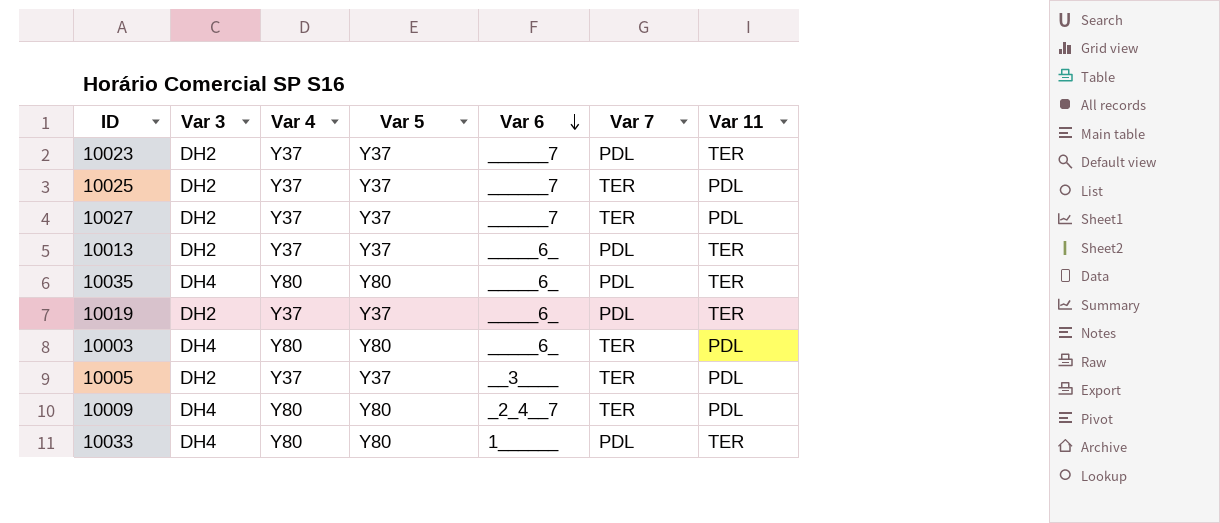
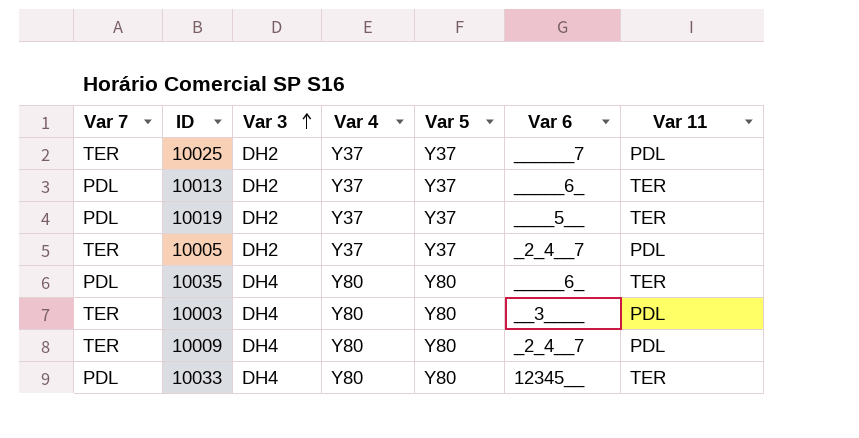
row order: Var 6 descending -> Var 3 ascending
column Var 7 | position: 6 -> 1
row 10023: DH2 | Y37 | Y37 | ______7 | PDL | TER -> none
row 10027: DH2 | Y37 | Y37 | ______7 | TER | PDL -> none
10019 | Var 6: _____6_ -> ____5__
10005 | Var 6: __3____ -> _2_4__7
10003 | Var 6: _____6_ -> __3____
10033 | Var 6: 1______ -> 12345__

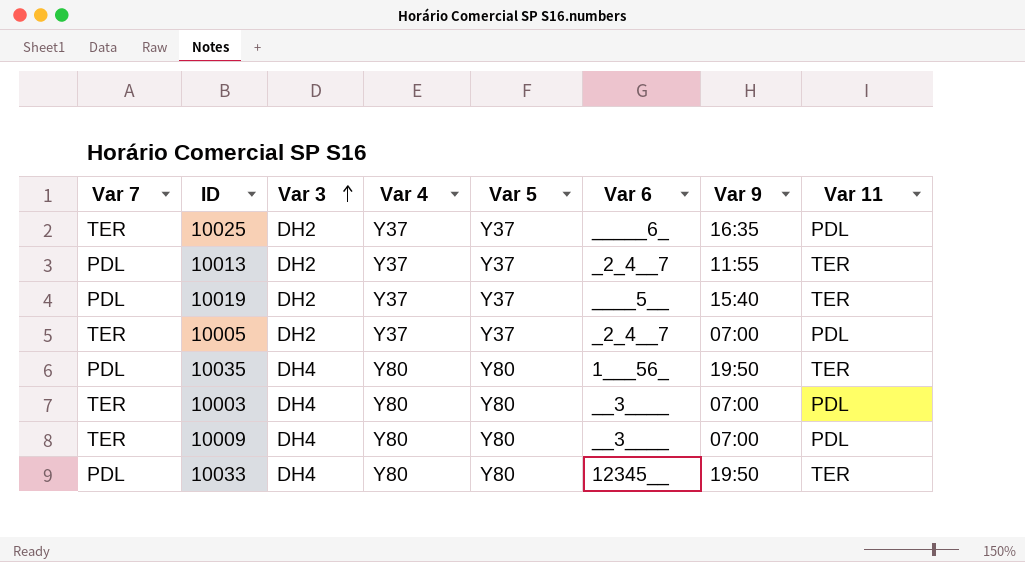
column Var 9 | position: none -> 7
10025 | Var 6: ______7 -> _____6_
10013 | Var 6: _____6_ -> _2_4__7
10035 | Var 6: _____6_ -> 1___56_
10009 | Var 6: _2_4__7 -> __3____

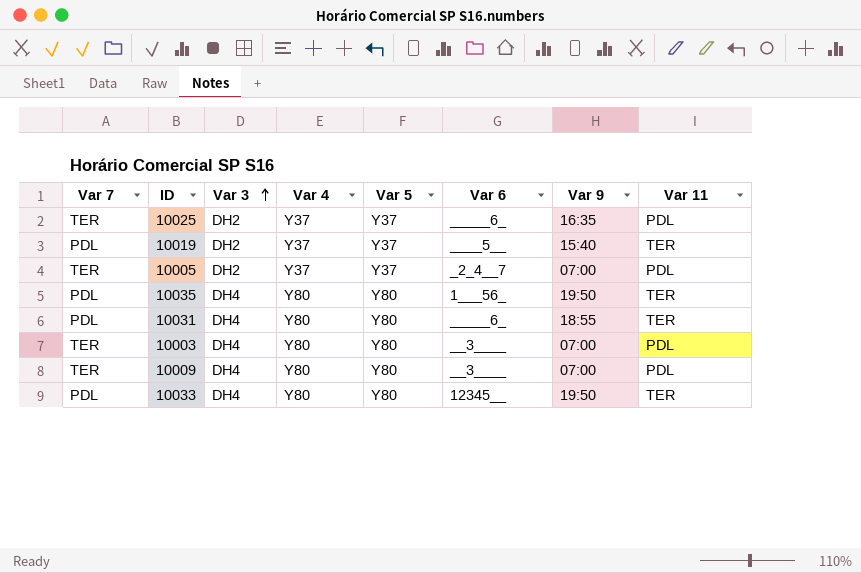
row 10013: PDL | DH2 | Y37 | Y37 | _2_4__7 | 11:55 | TER -> none
row 10031: none -> PDL | DH4 | Y80 | Y80 | _____6_ | 18:55 | TER

